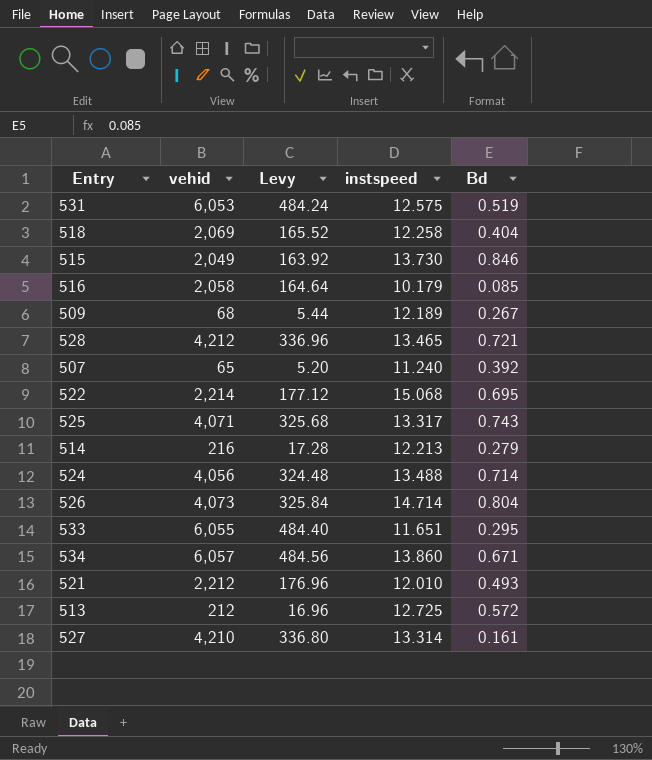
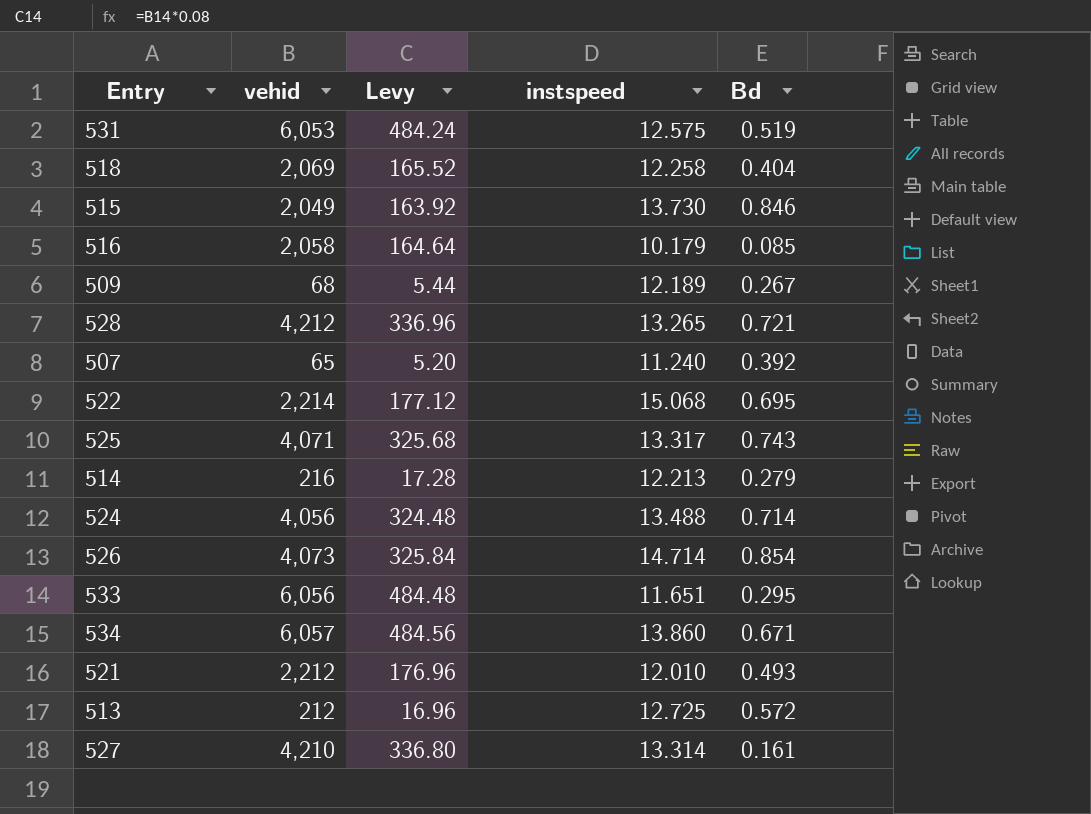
528 | instspeed: 13.465 -> 13.265
526 | Bd: 0.804 -> 0.854
533 | vehid: 6,055 -> 6,056
533 | Levy: 484.40 -> 484.48

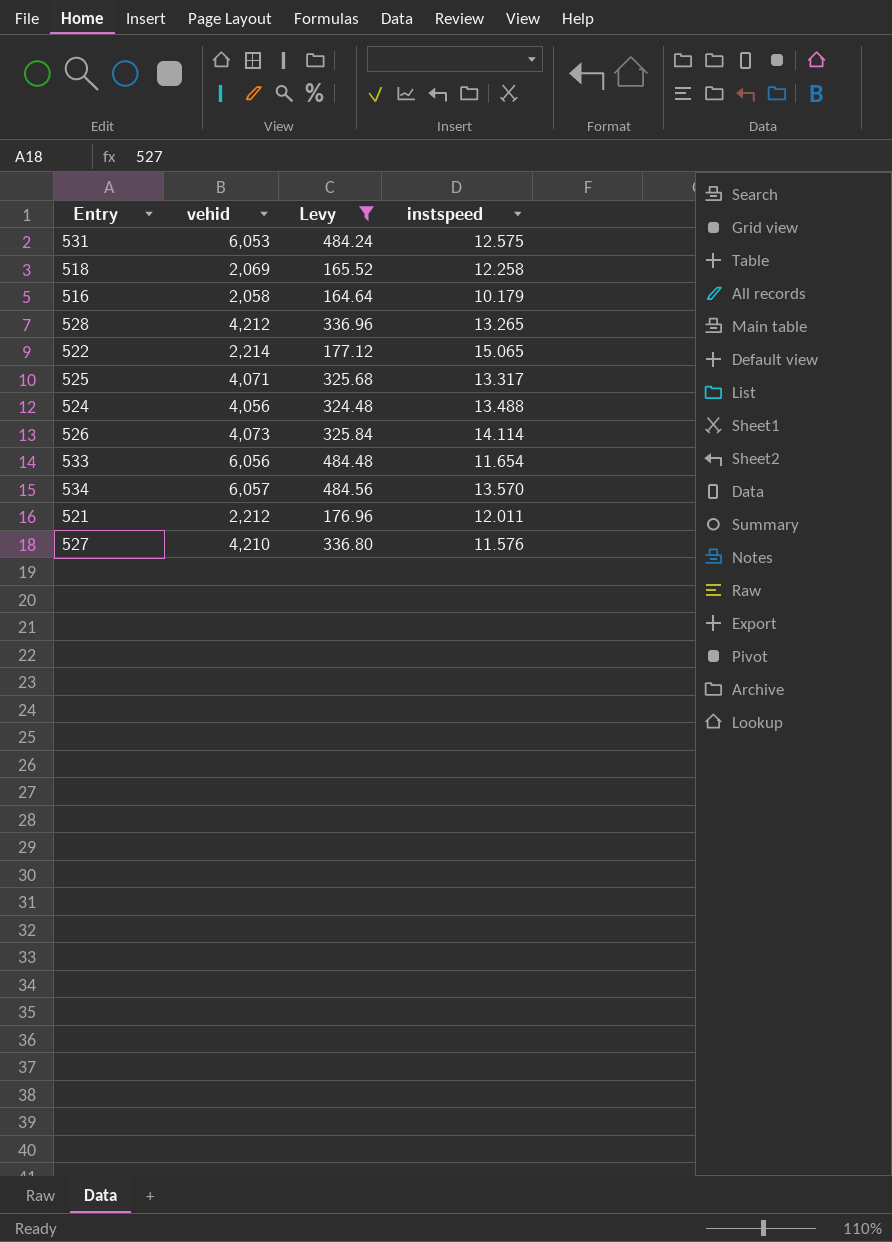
filter: none -> Levy >= 164.64
column Bd | position: 5 -> none
522 | instspeed: 15.068 -> 15.065
526 | instspeed: 14.714 -> 14.114
533 | instspeed: 11.651 -> 11.654
534 | instspeed: 13.860 -> 13.570
521 | instspeed: 12.010 -> 12.011
527 | instspeed: 13.314 -> 11.576

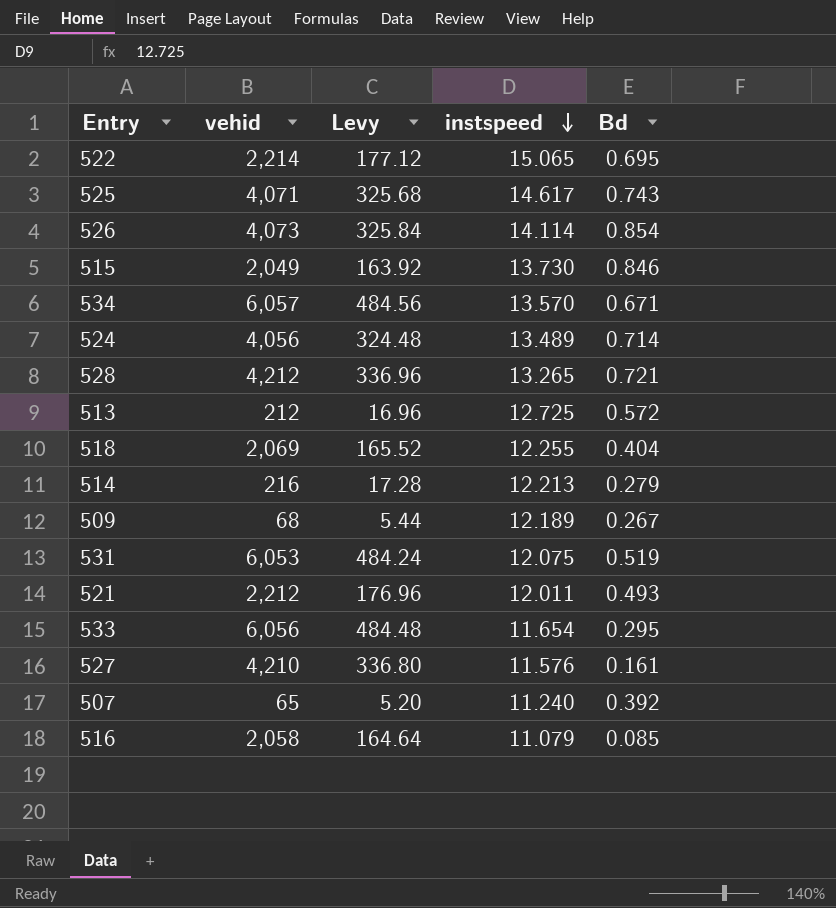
filter: Levy >= 164.64 -> none
row order: none -> instspeed descending
column Bd | position: none -> 5
525 | instspeed: 13.317 -> 14.617
524 | instspeed: 13.488 -> 13.489
518 | instspeed: 12.258 -> 12.255
531 | instspeed: 12.575 -> 12.075
516 | instspeed: 10.179 -> 11.079

